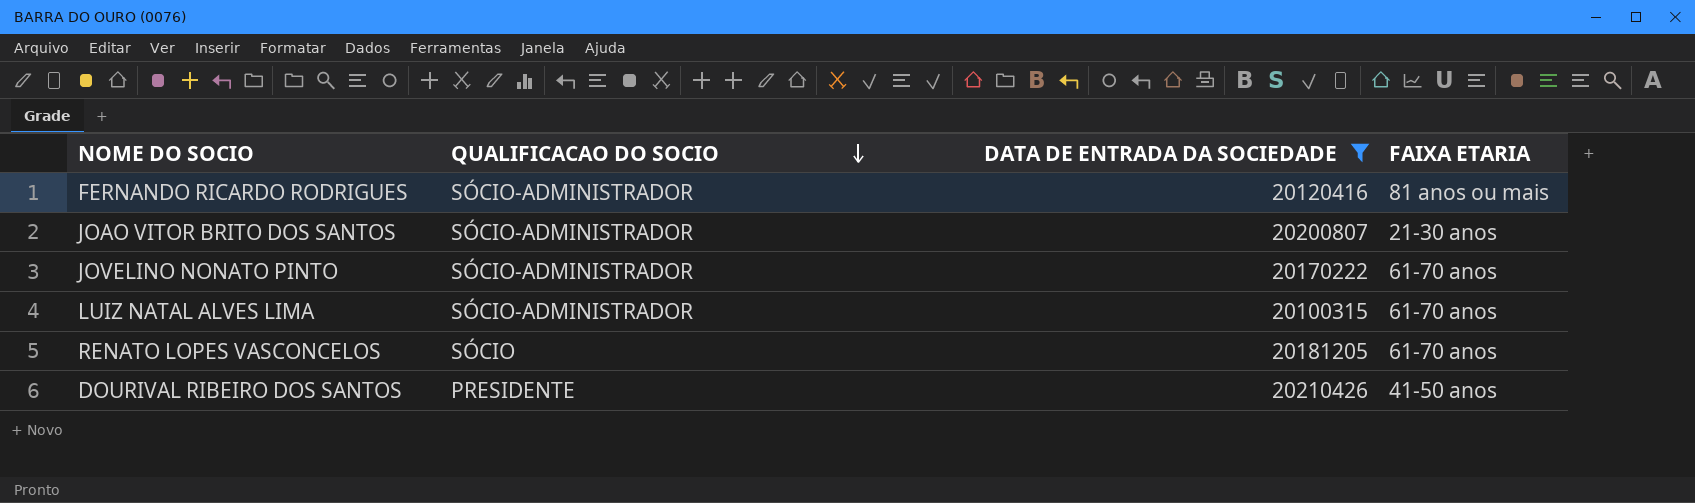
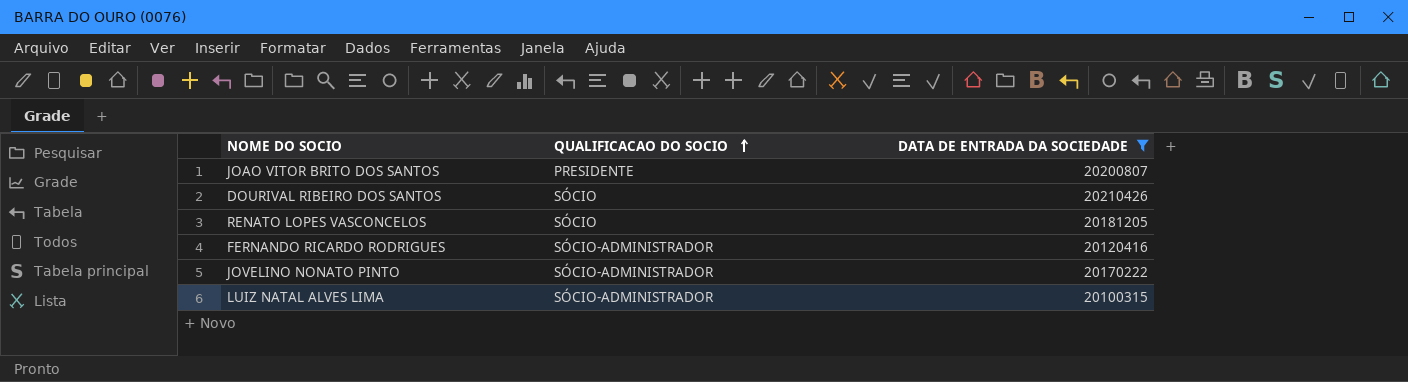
row order: QUALIFICACAO DO SOCIO descending -> QUALIFICACAO DO SOCIO ascending
column FAIXA ETARIA | position: 4 -> none
JOAO VITOR BRITO DOS SANTOS | QUALIFICACAO DO SOCIO: SÓCIO-ADMINISTRADOR -> PRESIDENTE
DOURIVAL RIBEIRO DOS SANTOS | QUALIFICACAO DO SOCIO: PRESIDENTE -> SÓCIO

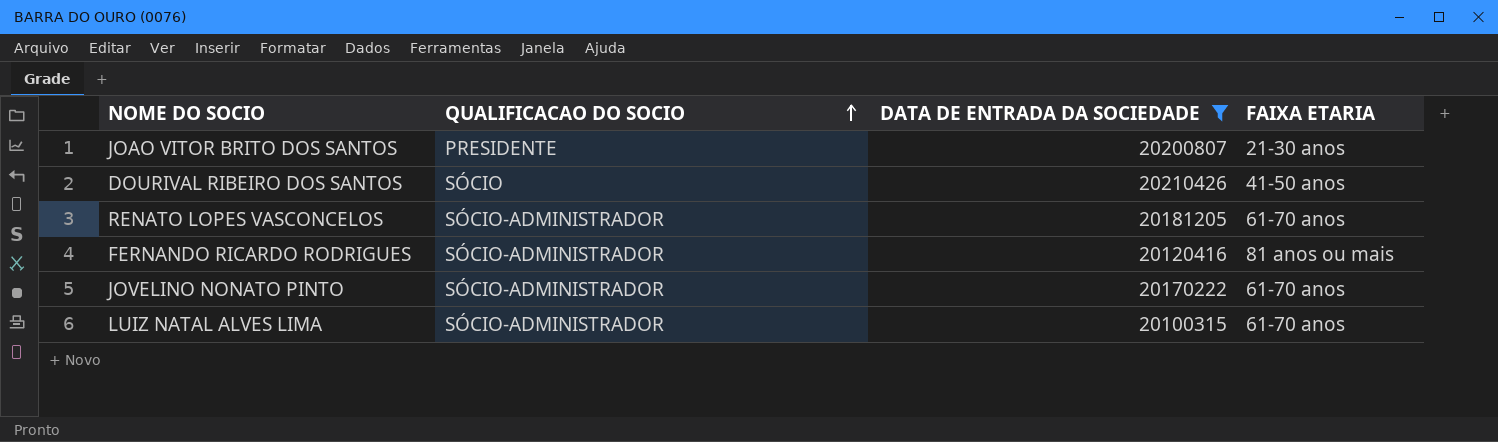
column FAIXA ETARIA | position: none -> 4
RENATO LOPES VASCONCELOS | QUALIFICACAO DO SOCIO: SÓCIO -> SÓCIO-ADMINISTRADOR

